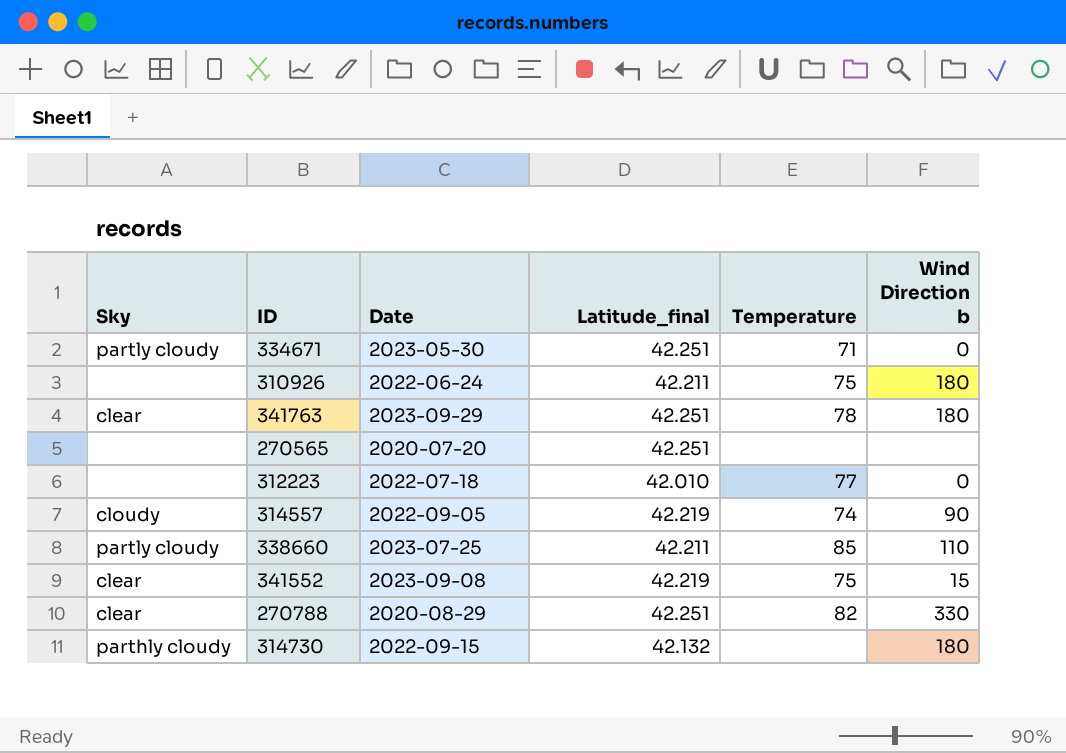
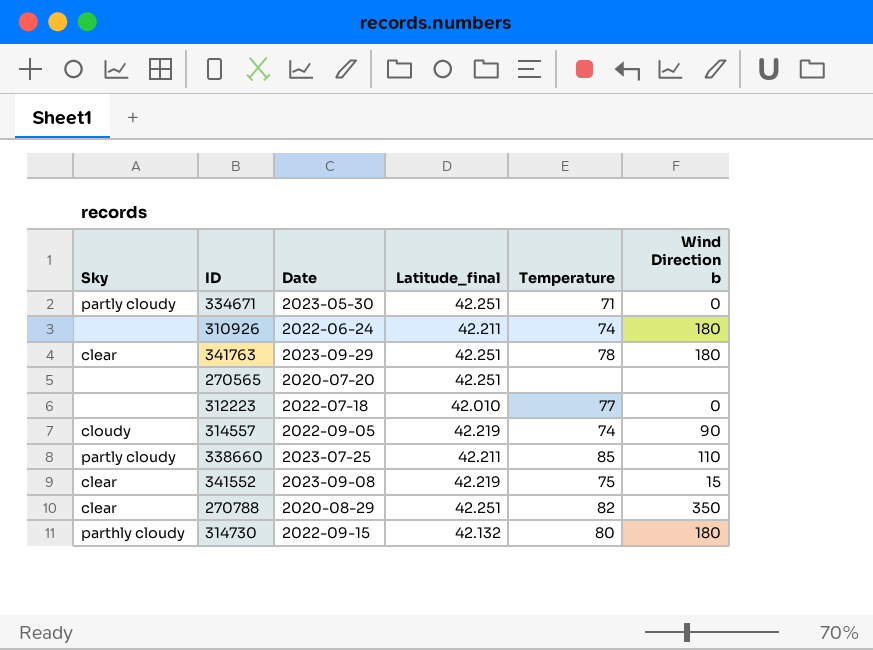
310926 | Temperature: 75 -> 74
270788 | Wind Direction b: 330 -> 350
314730 | Temperature: none -> 80

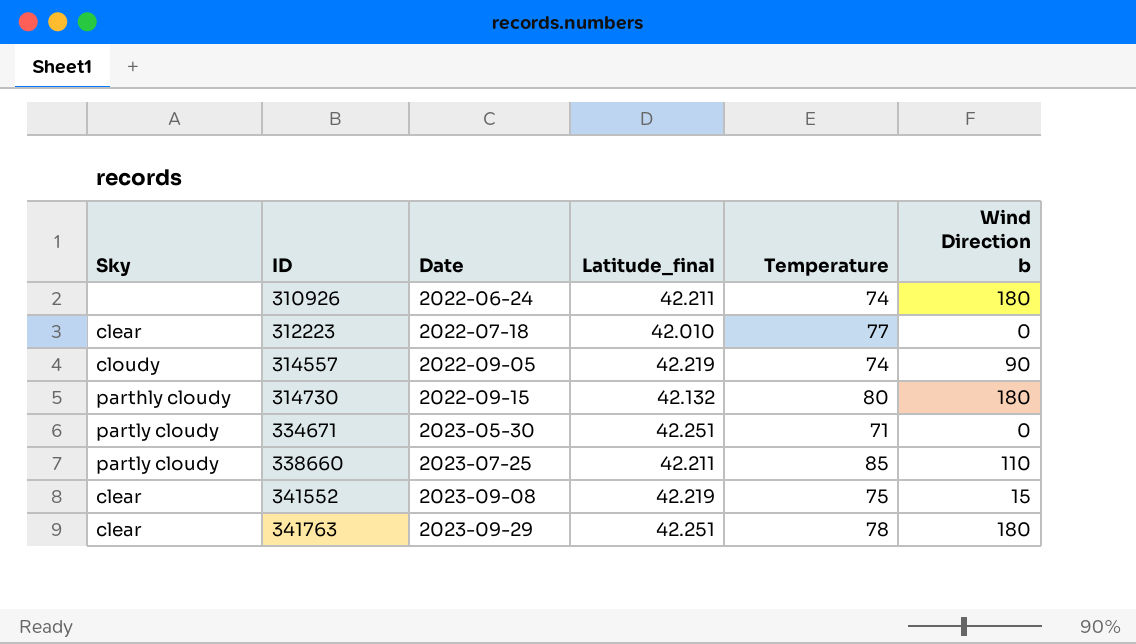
row order: none -> ID ascending
row 270565: none | 2020-07-20 | 42.251 | none | none -> none
row 270788: clear | 2020-08-29 | 42.251 | 82 | 350 -> none
312223 | Sky: none -> clear

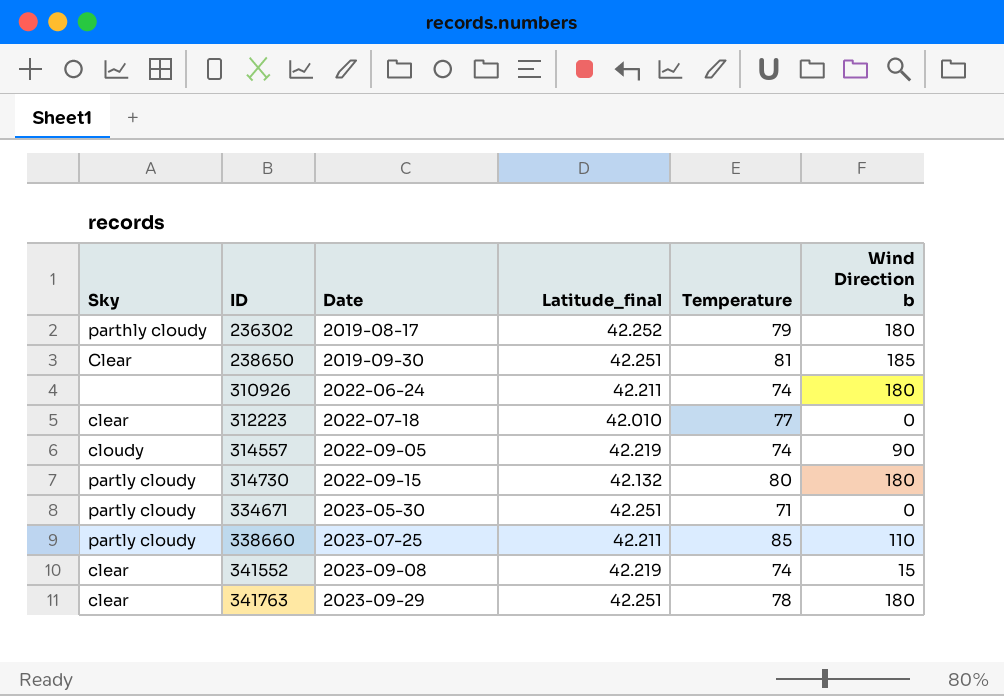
row 236302: none -> parthly cloudy | 2019-08-17 | 42.252 | 79 | 180
row 238650: none -> Clear | 2019-09-30 | 42.251 | 81 | 185
314730 | Sky: parthly cloudy -> partly cloudy
341552 | Temperature: 75 -> 74

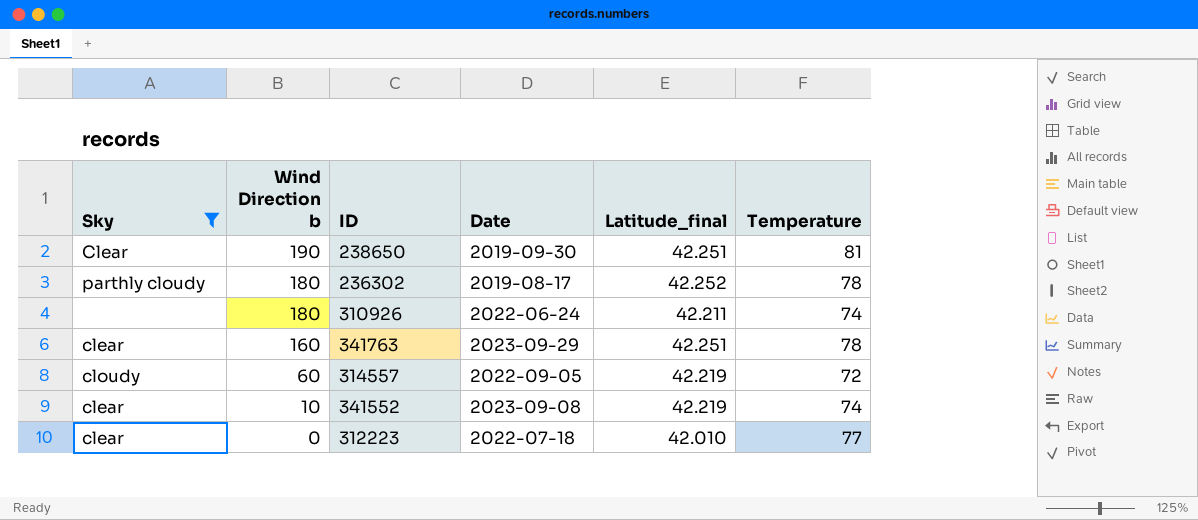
filter: none -> Sky != partly cloudy
row order: ID ascending -> Wind Direction b descending
column Wind Direction b | position: 6 -> 2
238650 | Wind Direction b: 185 -> 190
236302 | Temperature: 79 -> 78
341763 | Wind Direction b: 180 -> 160
314557 | Wind Direction b: 90 -> 60
314557 | Temperature: 74 -> 72
341552 | Wind Direction b: 15 -> 10

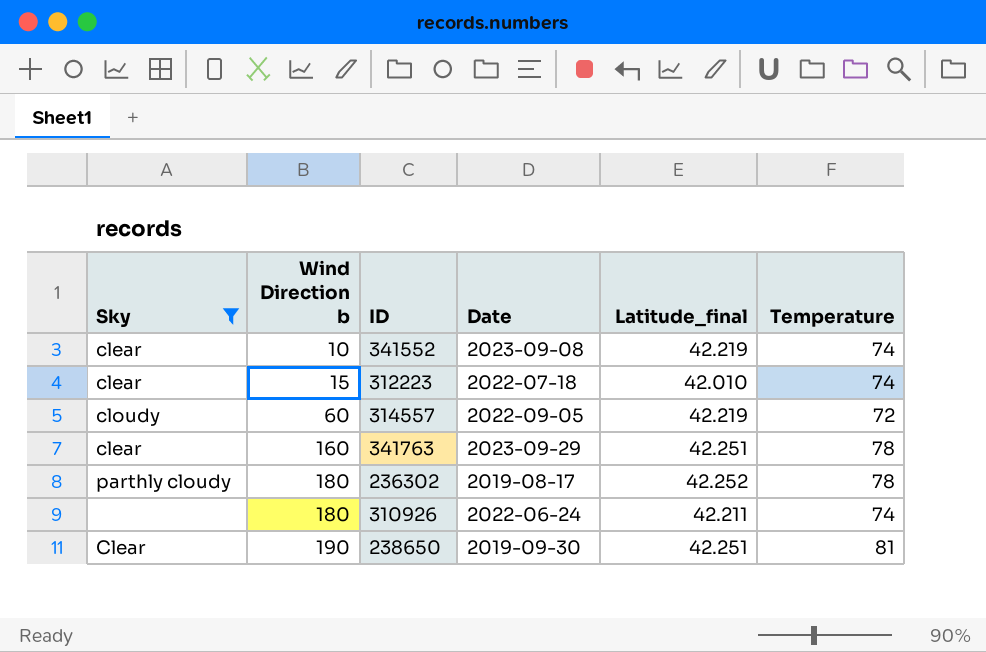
row order: Wind Direction b descending -> Wind Direction b ascending
312223 | Wind Direction b: 0 -> 15
312223 | Temperature: 77 -> 74

